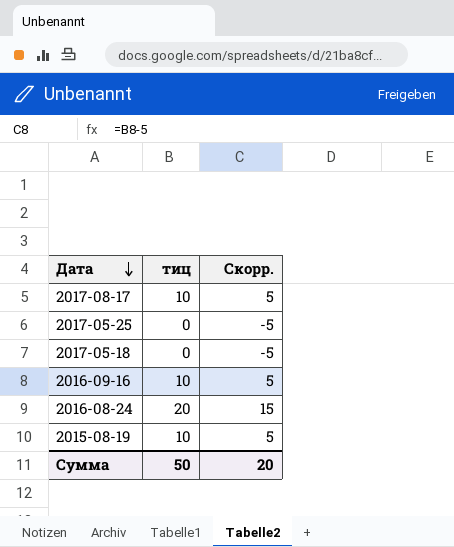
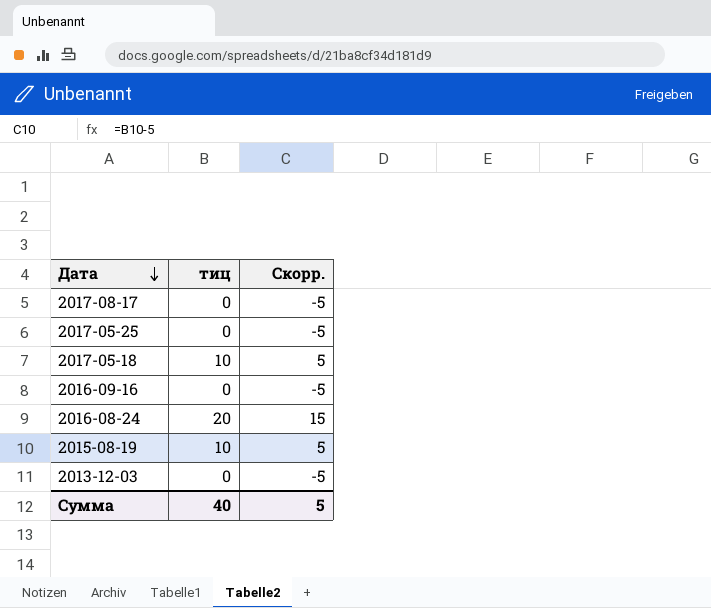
2017-08-17 | тиц: 10 -> 0
2017-08-17 | Скорр.: 5 -> -5
2017-05-18 | тиц: 0 -> 10
2017-05-18 | Скорр.: -5 -> 5
2016-09-16 | тиц: 10 -> 0
2016-09-16 | Скорр.: 5 -> -5
row 2013-12-03: none -> 0 | -5
Сумма | тиц: 50 -> 40
Сумма | Скорр.: 20 -> 5

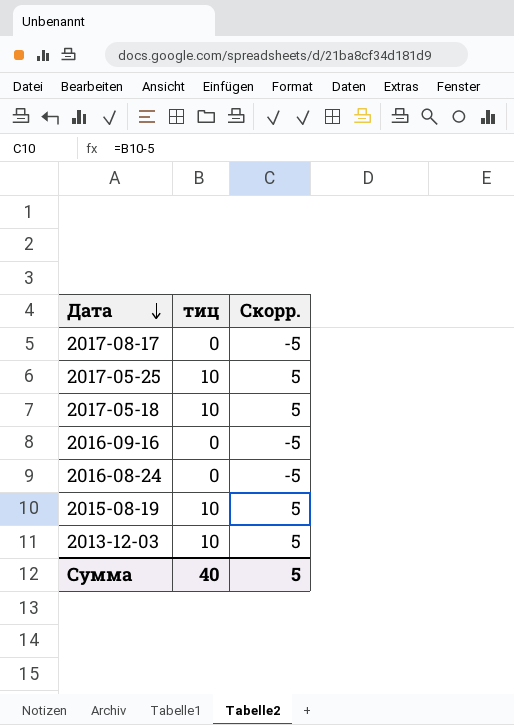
2017-05-25 | тиц: 0 -> 10
2017-05-25 | Скорр.: -5 -> 5
2016-08-24 | тиц: 20 -> 0
2016-08-24 | Скорр.: 15 -> -5
2013-12-03 | тиц: 0 -> 10
2013-12-03 | Скорр.: -5 -> 5

